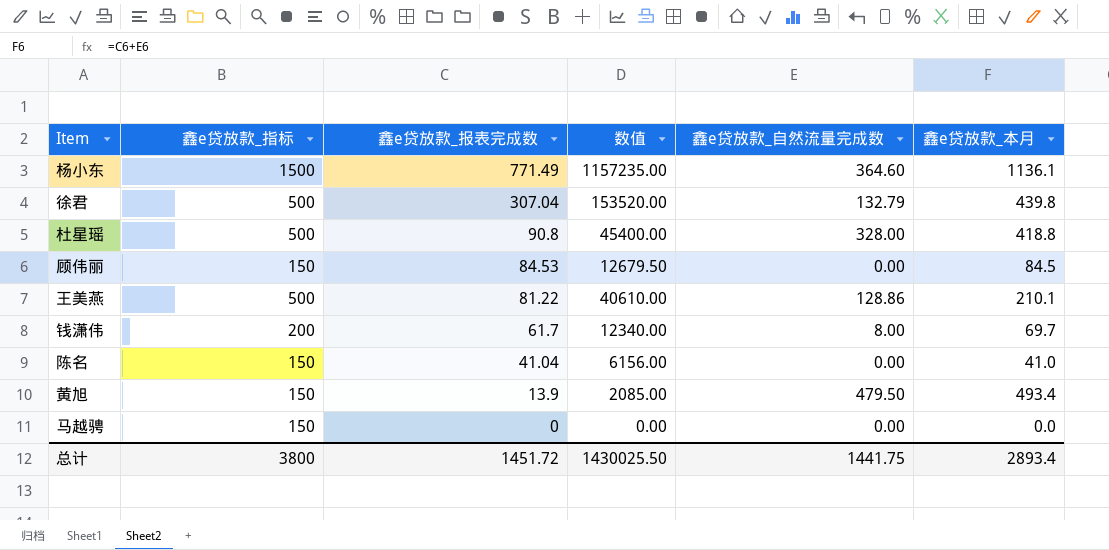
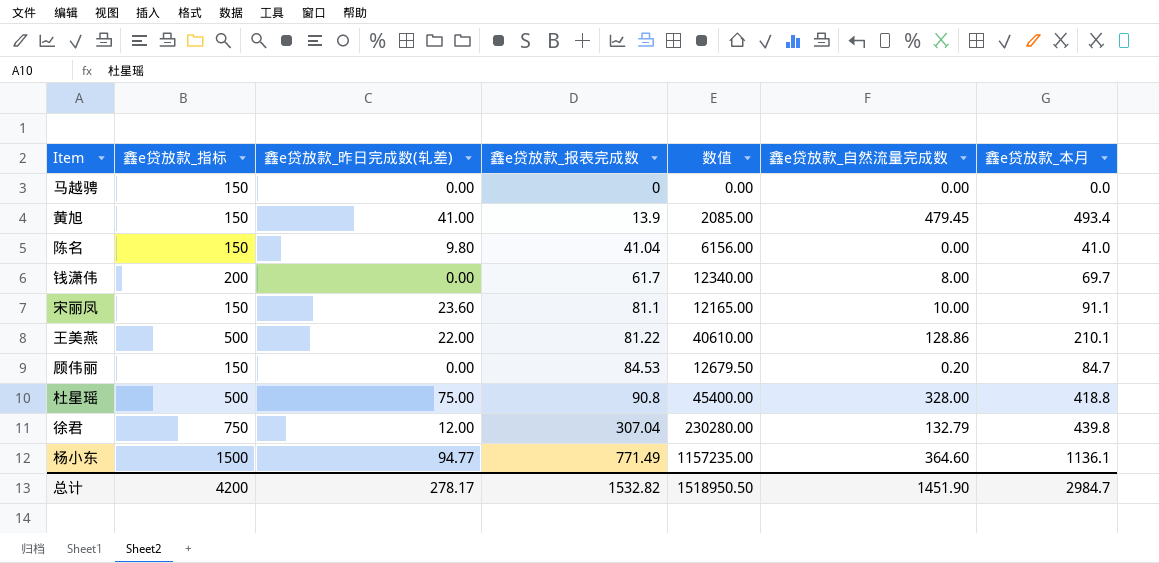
row order: 鑫e贷放款_报表完成数 descending -> 鑫e贷放款_报表完成数 ascending
column 鑫e贷放款_昨日完成数(轧差) | position: none -> 3
黄旭 | 鑫e贷放款_自然流量完成数: 479.50 -> 479.45
row 宋丽凤: none -> 150 | 23.60 | 81.1 | 12165.00 | 10.00 | 91.1
顾伟丽 | 鑫e贷放款_自然流量完成数: 0.00 -> 0.20
顾伟丽 | 鑫e贷放款_本月: 84.5 -> 84.7
徐君 | 鑫e贷放款_指标: 500 -> 750
徐君 | 数值: 153520.00 -> 230280.00
总计 | 鑫e贷放款_指标: 3800 -> 4200
总计 | 鑫e贷放款_报表完成数: 1451.72 -> 1532.82
总计 | 数值: 1430025.50 -> 1518950.50
总计 | 鑫e贷放款_自然流量完成数: 1441.75 -> 1451.90
总计 | 鑫e贷放款_本月: 2893.4 -> 2984.7

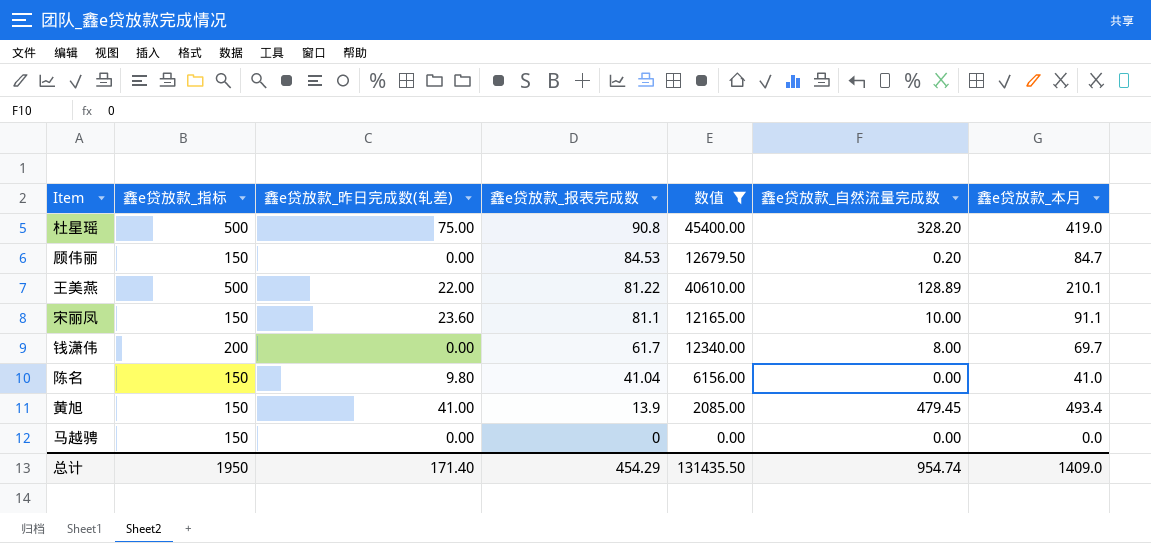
filter: none -> 数值 <= 45400.00
row order: 鑫e贷放款_报表完成数 ascending -> 鑫e贷放款_报表完成数 descending
杜星瑶 | 鑫e贷放款_自然流量完成数: 328.00 -> 328.20
杜星瑶 | 鑫e贷放款_本月: 418.8 -> 419.0
王美燕 | 鑫e贷放款_自然流量完成数: 128.86 -> 128.89
总计 | 鑫e贷放款_指标: 4200 -> 1950
总计 | 鑫e贷放款_昨日完成数(轧差): 278.17 -> 171.40
总计 | 鑫e贷放款_报表完成数: 1532.82 -> 454.29
总计 | 数值: 1518950.50 -> 131435.50
总计 | 鑫e贷放款_自然流量完成数: 1451.90 -> 954.74
总计 | 鑫e贷放款_本月: 2984.7 -> 1409.0

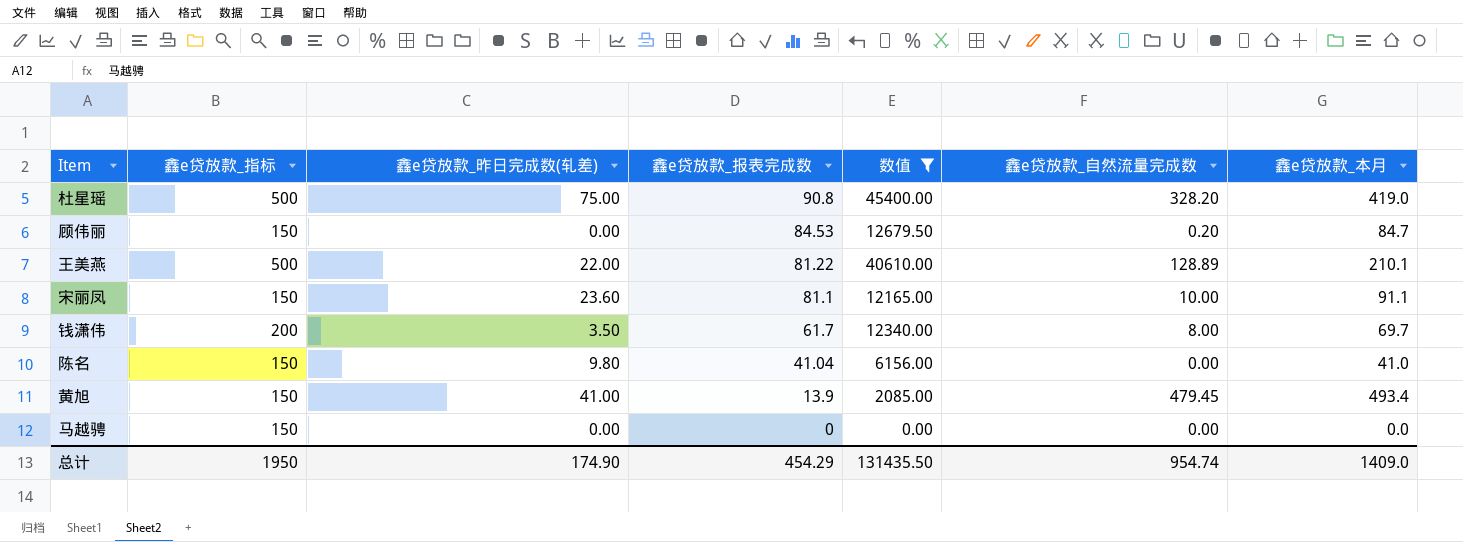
钱潇伟 | 鑫e贷放款_昨日完成数(轧差): 0.00 -> 3.50
总计 | 鑫e贷放款_昨日完成数(轧差): 171.40 -> 174.90

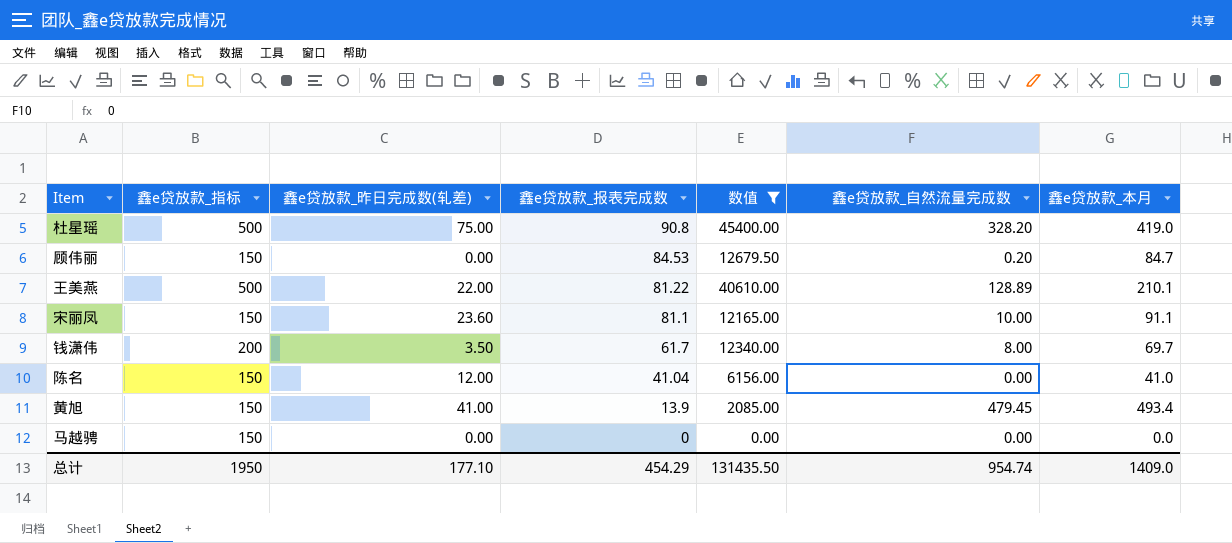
陈名 | 鑫e贷放款_昨日完成数(轧差): 9.80 -> 12.00
总计 | 鑫e贷放款_昨日完成数(轧差): 174.90 -> 177.10

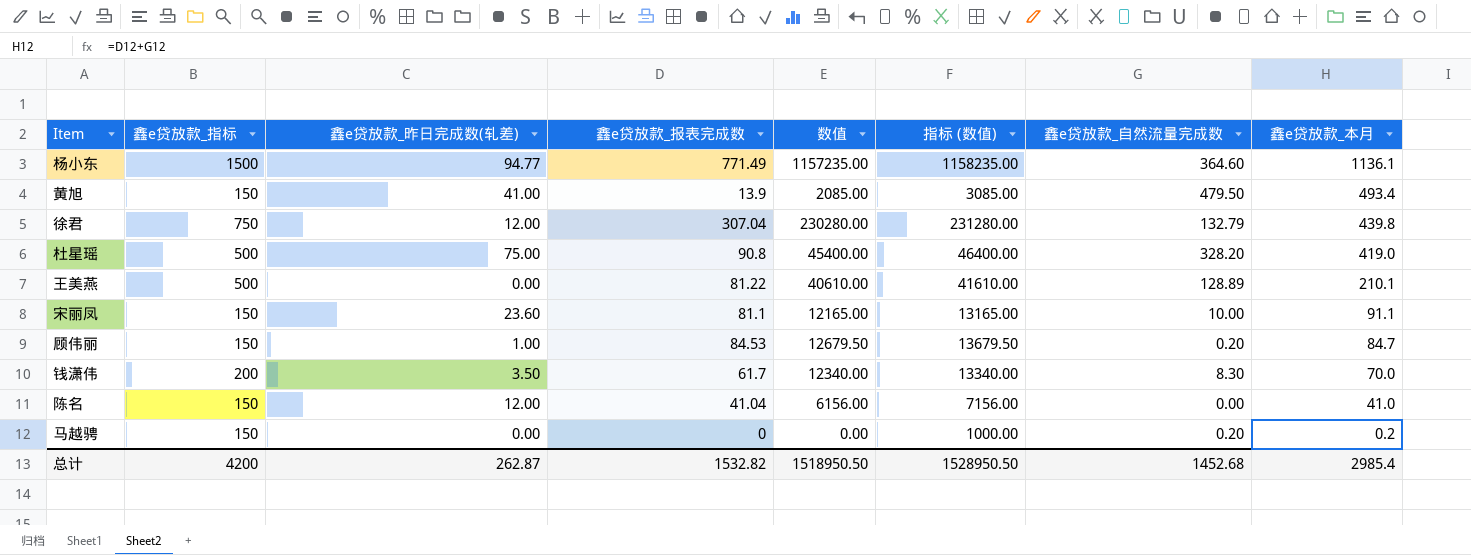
filter: 数值 <= 45400.00 -> none
row order: 鑫e贷放款_报表完成数 descending -> 鑫e贷放款_本月 descending
column 指标 (数值) | formula: none -> [数值] + 1000
黄旭 | 鑫e贷放款_自然流量完成数: 479.45 -> 479.50
王美燕 | 鑫e贷放款_昨日完成数(轧差): 22.00 -> 0.00
顾伟丽 | 鑫e贷放款_昨日完成数(轧差): 0.00 -> 1.00
钱潇伟 | 鑫e贷放款_自然流量完成数: 8.00 -> 8.30
钱潇伟 | 鑫e贷放款_本月: 69.7 -> 70.0
马越骋 | 鑫e贷放款_自然流量完成数: 0.00 -> 0.20
马越骋 | 鑫e贷放款_本月: 0.0 -> 0.2
总计 | 鑫e贷放款_指标: 1950 -> 4200
总计 | 鑫e贷放款_昨日完成数(轧差): 177.10 -> 262.87
总计 | 鑫e贷放款_报表完成数: 454.29 -> 1532.82
总计 | 数值: 131435.50 -> 1518950.50
总计 | 鑫e贷放款_自然流量完成数: 954.74 -> 1452.68
总计 | 鑫e贷放款_本月: 1409.0 -> 2985.4

